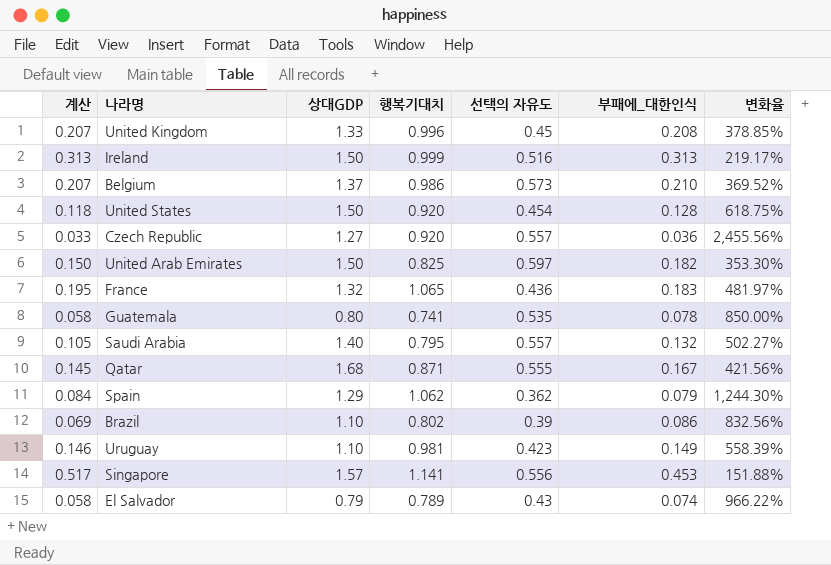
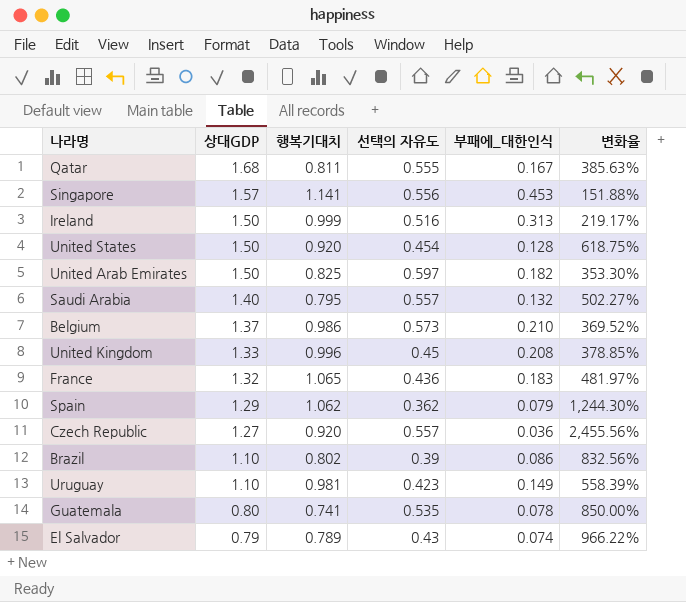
row order: none -> 상대GDP descending
column 계산 | formula: [행복기대치] * [부패에_대한인식] -> none
Qatar | 행복기대치: 0.871 -> 0.811
Qatar | 변화율: 421.56% -> 385.63%

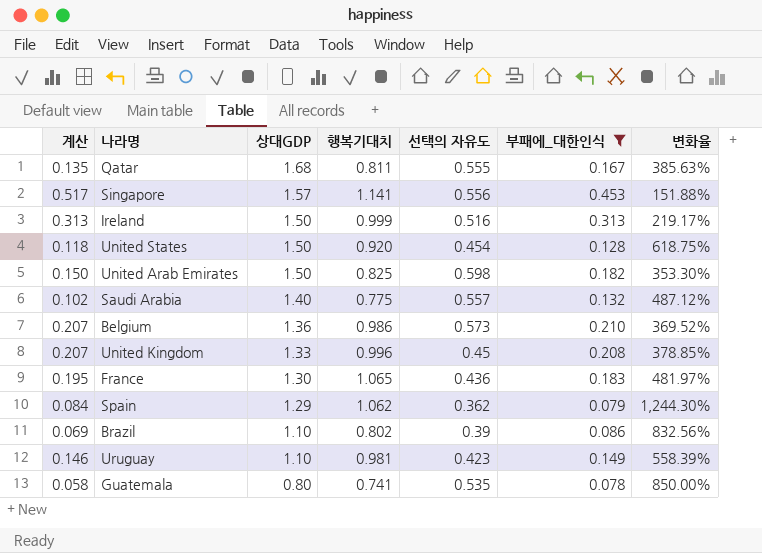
filter: none -> 부패에_대한인식 >= 0.078
column 계산 | formula: none -> [행복기대치] * [부패에_대한인식]
United Arab Emirates | 선택의 자유도: 0.597 -> 0.598
Saudi Arabia | 행복기대치: 0.795 -> 0.775
Saudi Arabia | 변화율: 502.27% -> 487.12%
Belgium | 상대GDP: 1.37 -> 1.36
France | 상대GDP: 1.32 -> 1.30

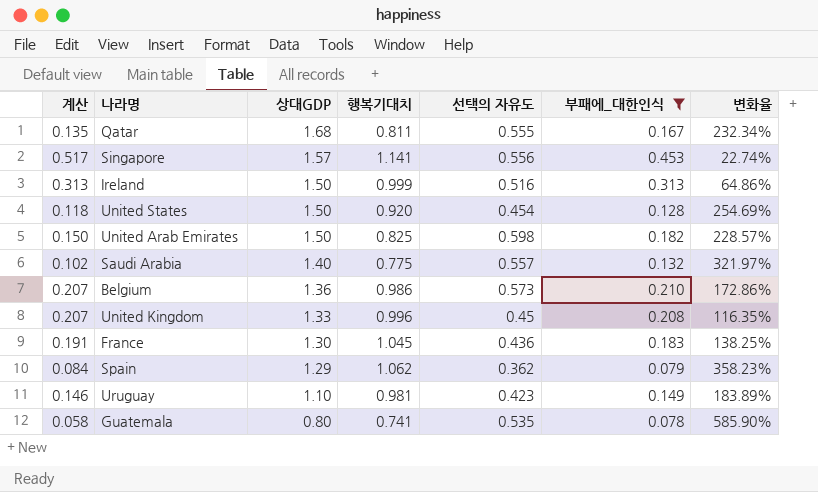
column 변화율 | formula: ([행복기대치] - [부패에_대한인식]) / [부패에_대한인식] -> ([선택의 자유도] - [부패에_대한인식]) / [부패에_대한인식]
row Brazil: 0.069 | 1.10 | 0.802 | 0.39 | 0.086 | 832.56% -> none
France | 계산: 0.195 -> 0.191
France | 행복기대치: 1.065 -> 1.045

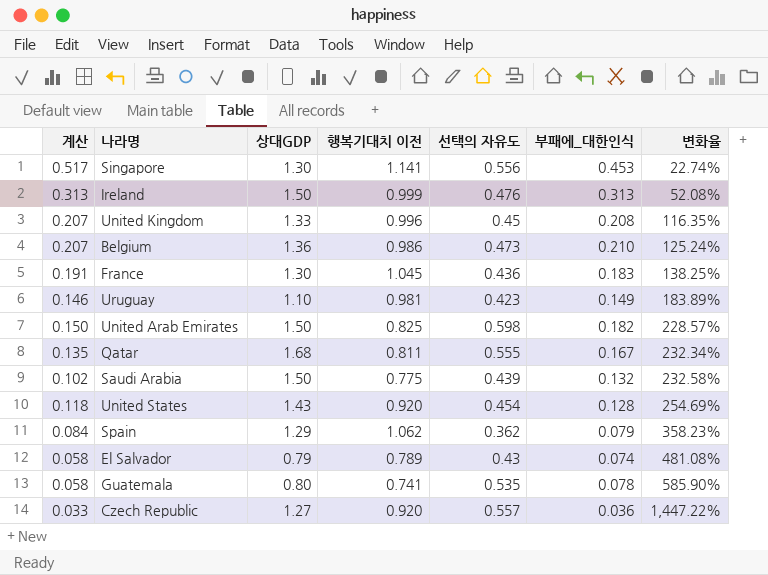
filter: 부패에_대한인식 >= 0.078 -> none
row order: 상대GDP descending -> 변화율 ascending
column name: 행복기대치 -> 행복기대치 이전
Singapore | 상대GDP: 1.57 -> 1.30
Ireland | 선택의 자유도: 0.516 -> 0.476
Ireland | 변화율: 64.86% -> 52.08%
Belgium | 선택의 자유도: 0.573 -> 0.473
Belgium | 변화율: 172.86% -> 125.24%
Saudi Arabia | 상대GDP: 1.40 -> 1.50
Saudi Arabia | 선택의 자유도: 0.557 -> 0.439
Saudi Arabia | 변화율: 321.97% -> 232.58%
United States | 상대GDP: 1.50 -> 1.43

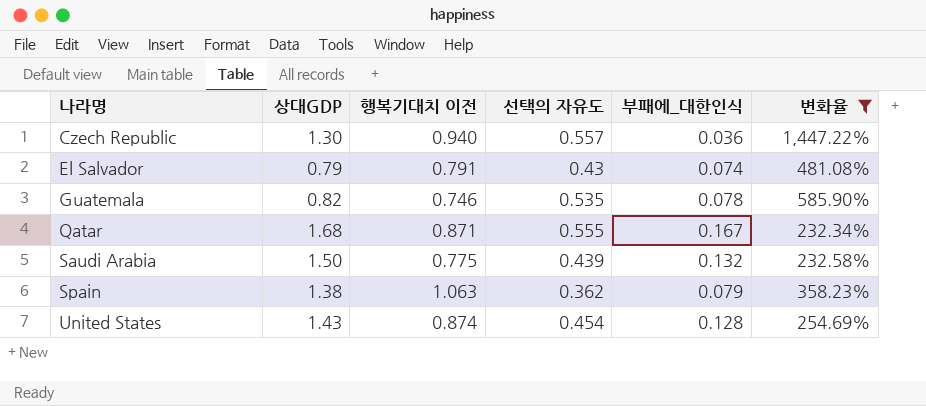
filter: none -> 변화율 >= 232.34%
row order: 변화율 ascending -> 나라명 ascending
column 계산 | formula: [행복기대치 이전] * [부패에_대한인식] -> none
Czech Republic | 상대GDP: 1.27 -> 1.30
Czech Republic | 행복기대치 이전: 0.920 -> 0.940
El Salvador | 행복기대치 이전: 0.789 -> 0.791
Guatemala | 상대GDP: 0.80 -> 0.82
Guatemala | 행복기대치 이전: 0.741 -> 0.746
Qatar | 행복기대치 이전: 0.811 -> 0.871
Spain | 상대GDP: 1.29 -> 1.38
Spain | 행복기대치 이전: 1.062 -> 1.063
United States | 행복기대치 이전: 0.920 -> 0.874

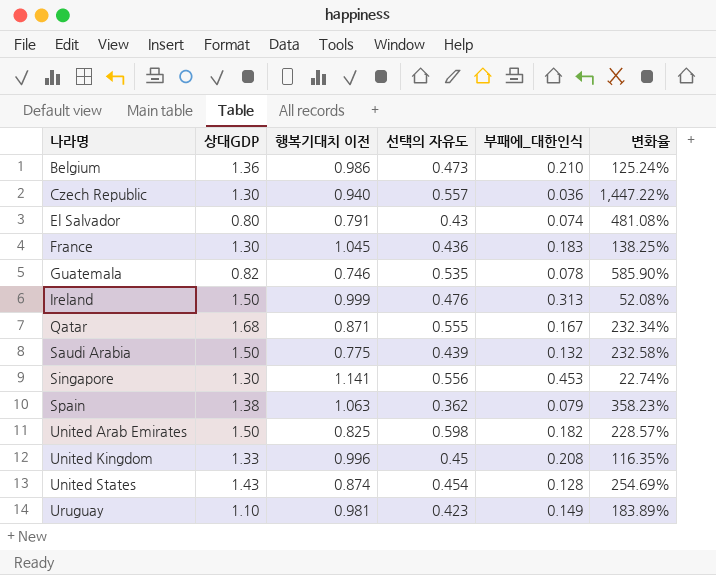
filter: 변화율 >= 232.34% -> none
El Salvador | 상대GDP: 0.79 -> 0.80

